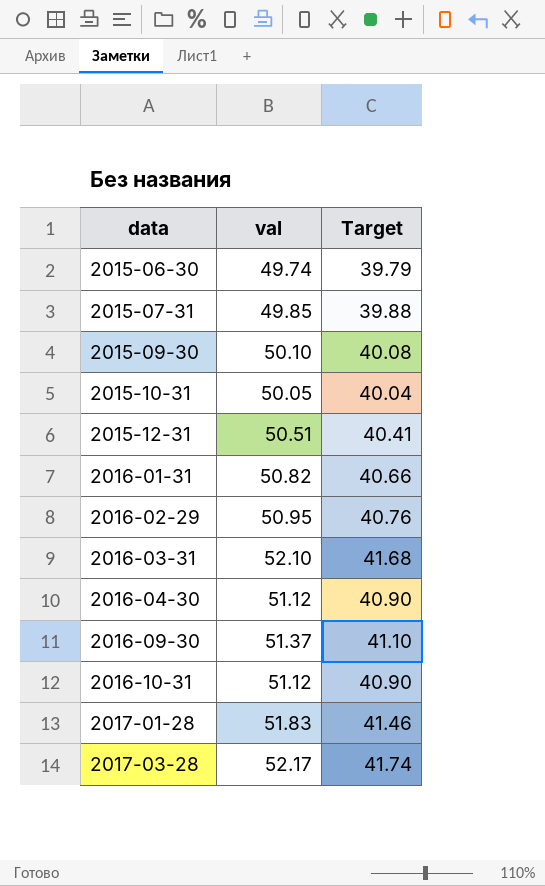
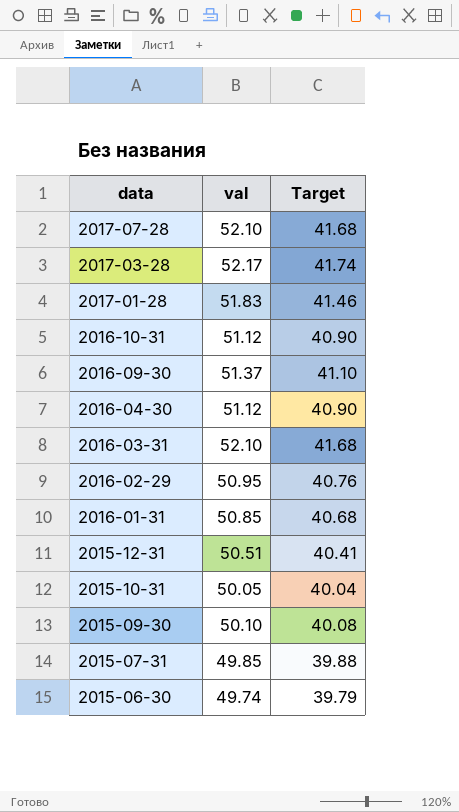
row order: data ascending -> data descending
row 2017-07-28: none -> 52.10 | 41.68
2016-01-31 | val: 50.82 -> 50.85
2016-01-31 | Target: 40.66 -> 40.68

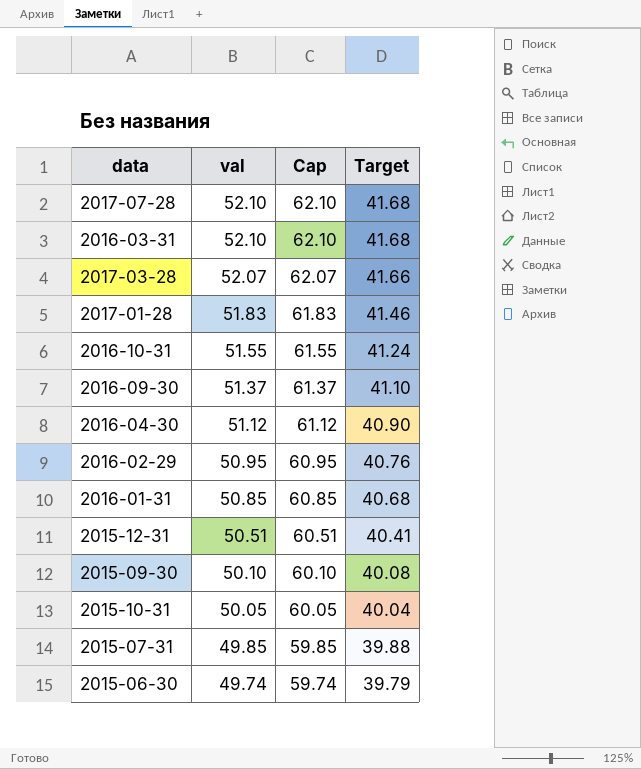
row order: data descending -> val descending
column Cap | formula: none -> [val] + 10
2017-03-28 | val: 52.17 -> 52.07
2017-03-28 | Target: 41.74 -> 41.66
2016-10-31 | val: 51.12 -> 51.55
2016-10-31 | Target: 40.90 -> 41.24

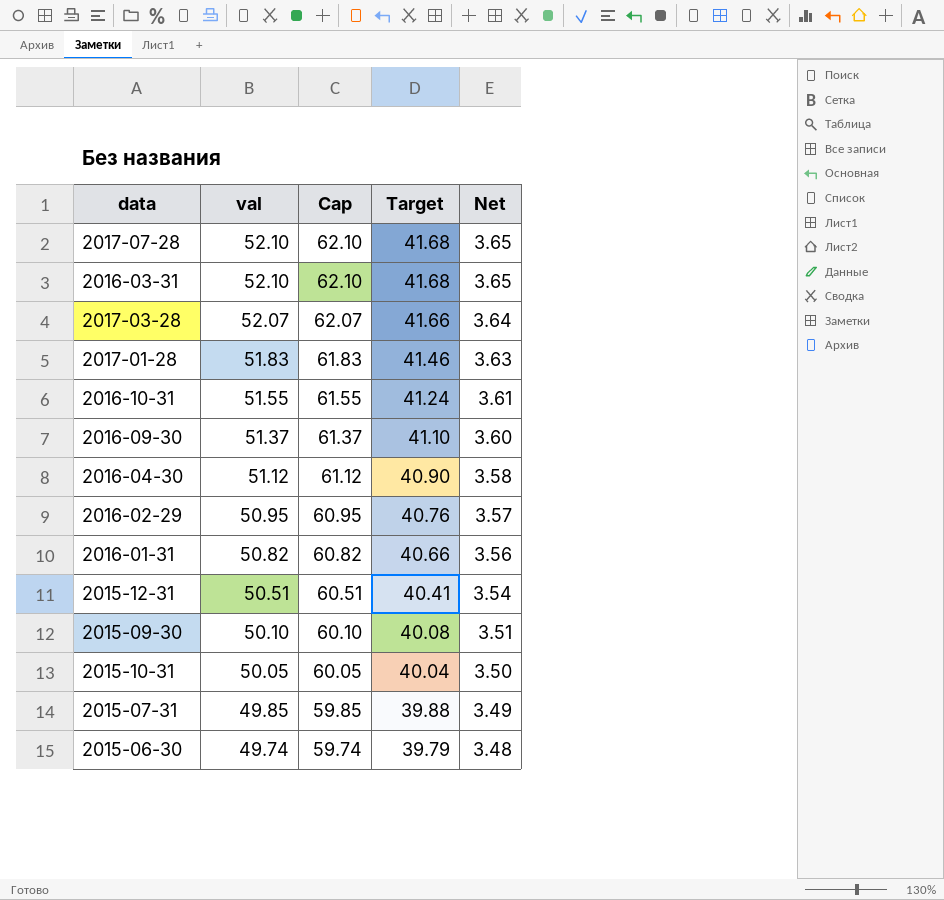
column Net | formula: none -> [val] * 0.07
2016-01-31 | val: 50.85 -> 50.82
2016-01-31 | Cap: 60.85 -> 60.82
2016-01-31 | Target: 40.68 -> 40.66

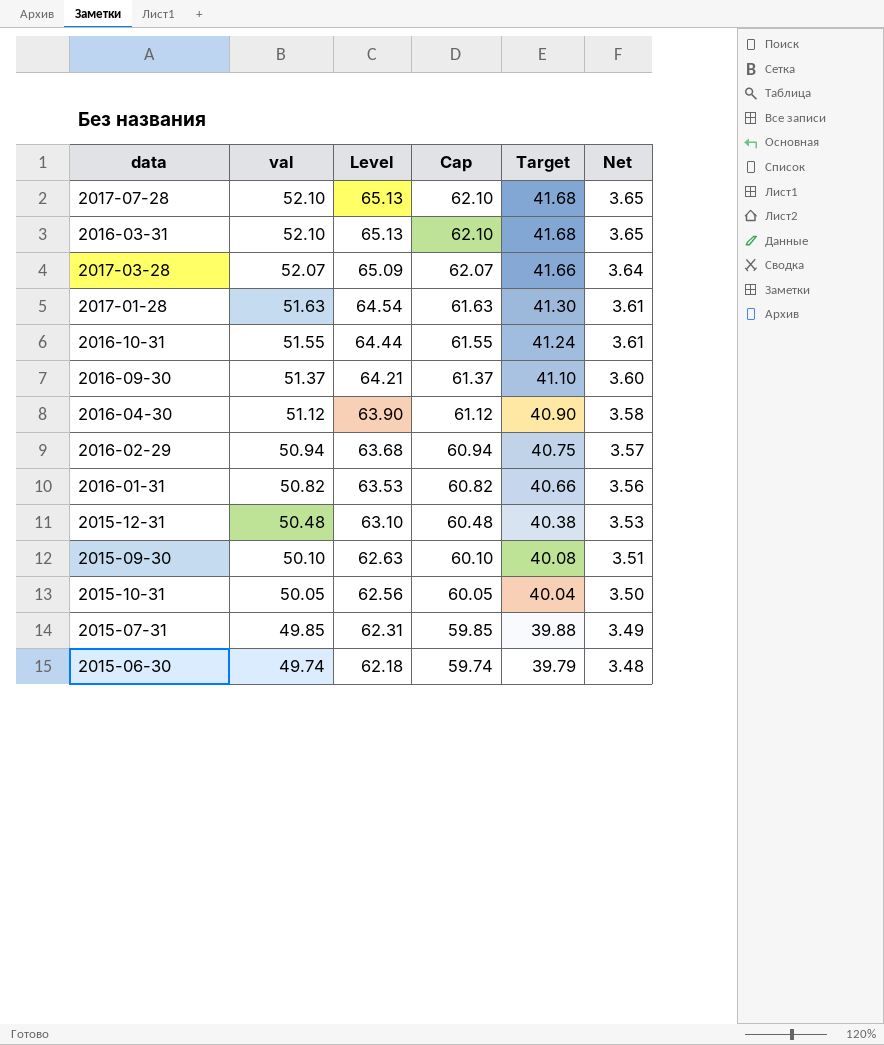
column Level | formula: none -> [val] * 1.25
2017-01-28 | val: 51.83 -> 51.63
2017-01-28 | Cap: 61.83 -> 61.63
2017-01-28 | Target: 41.46 -> 41.30
2017-01-28 | Net: 3.63 -> 3.61
2016-02-29 | val: 50.95 -> 50.94
2016-02-29 | Cap: 60.95 -> 60.94
2016-02-29 | Target: 40.76 -> 40.75
2015-12-31 | val: 50.51 -> 50.48
2015-12-31 | Cap: 60.51 -> 60.48
2015-12-31 | Target: 40.41 -> 40.38
2015-12-31 | Net: 3.54 -> 3.53

